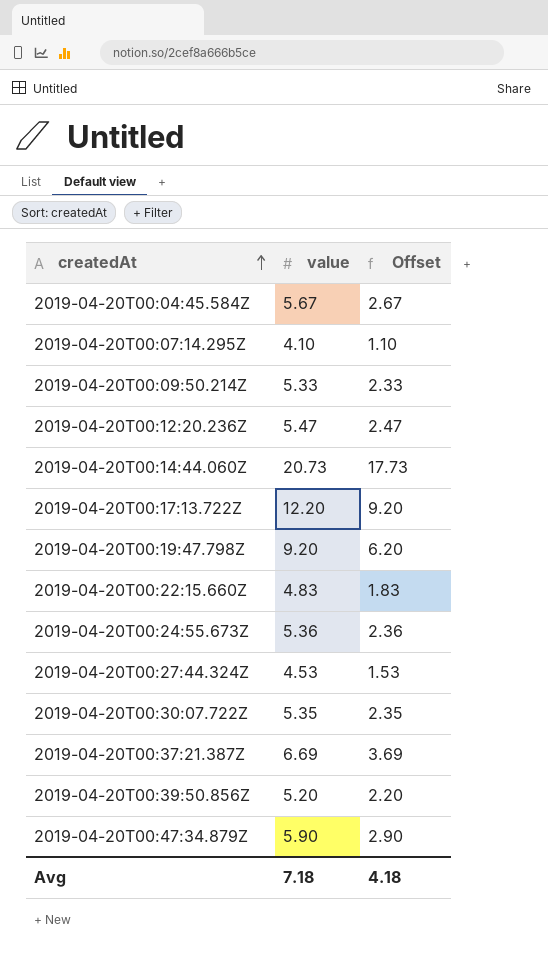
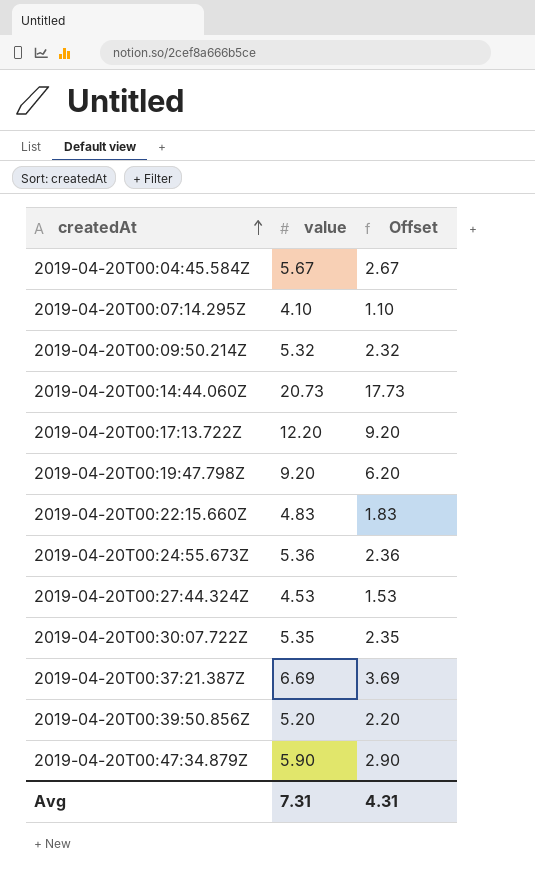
row 2019-04-20T00:12:20.236Z: 5.47 | 2.47 -> none
2019-04-20T00:09:50.214Z | value: 5.33 -> 5.32
2019-04-20T00:09:50.214Z | Offset: 2.33 -> 2.32
Avg | value: 7.18 -> 7.31
Avg | Offset: 4.18 -> 4.31

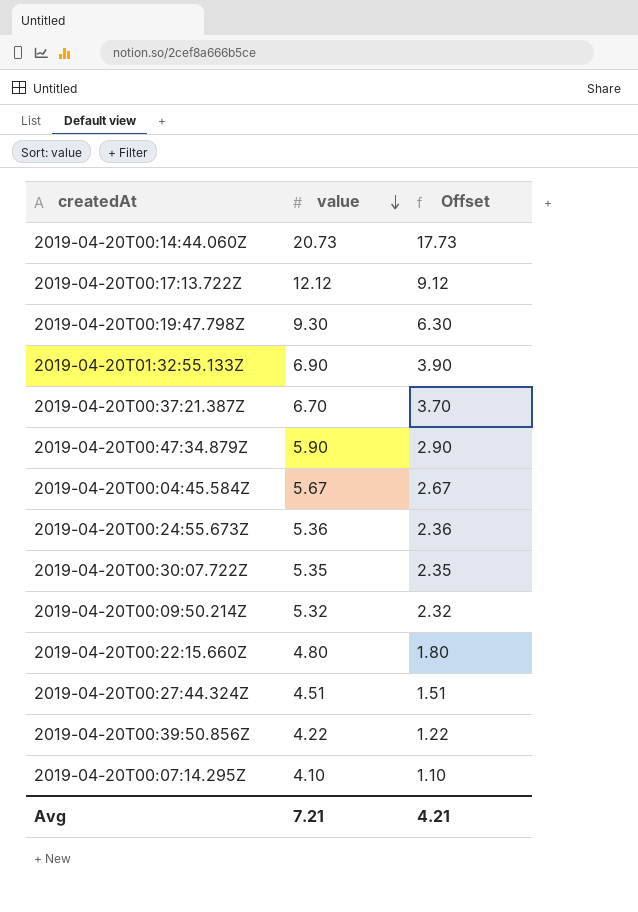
row order: createdAt ascending -> value descending
2019-04-20T00:17:13.722Z | value: 12.20 -> 12.12
2019-04-20T00:17:13.722Z | Offset: 9.20 -> 9.12
2019-04-20T00:19:47.798Z | value: 9.20 -> 9.30
2019-04-20T00:19:47.798Z | Offset: 6.20 -> 6.30
row 2019-04-20T01:32:55.133Z: none -> 6.90 | 3.90
2019-04-20T00:37:21.387Z | value: 6.69 -> 6.70
2019-04-20T00:37:21.387Z | Offset: 3.69 -> 3.70
2019-04-20T00:22:15.660Z | value: 4.83 -> 4.80
2019-04-20T00:22:15.660Z | Offset: 1.83 -> 1.80
2019-04-20T00:27:44.324Z | value: 4.53 -> 4.51
2019-04-20T00:27:44.324Z | Offset: 1.53 -> 1.51
2019-04-20T00:39:50.856Z | value: 5.20 -> 4.22
2019-04-20T00:39:50.856Z | Offset: 2.20 -> 1.22
Avg | value: 7.31 -> 7.21
Avg | Offset: 4.31 -> 4.21

